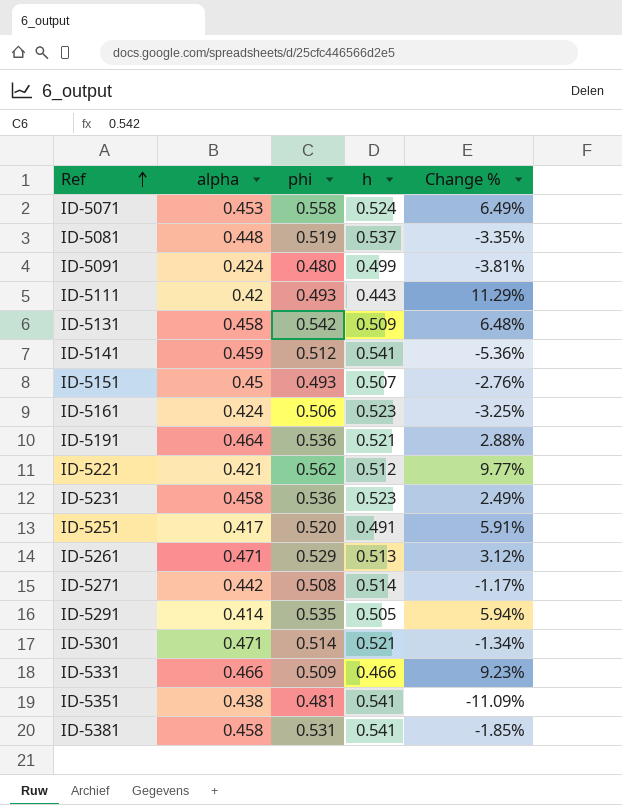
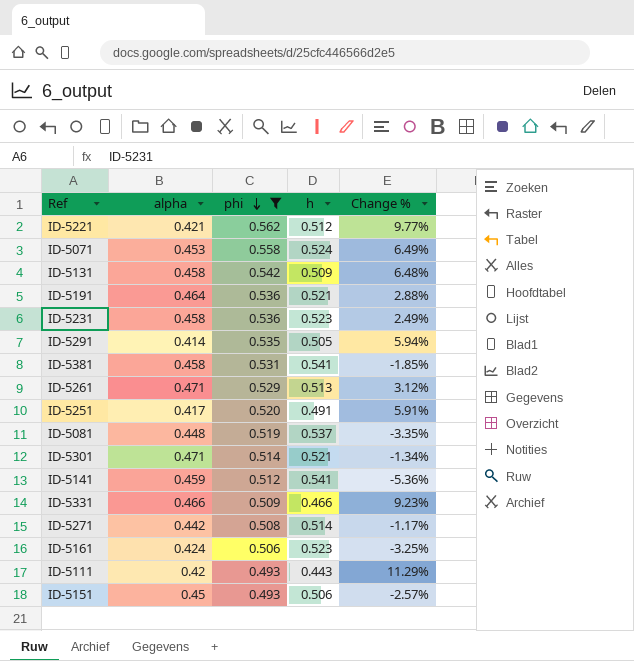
filter: none -> phi >= 0.493
row order: Ref ascending -> phi descending
ID-5151 | h: 0.507 -> 0.506
ID-5151 | Change %: -2.76% -> -2.57%

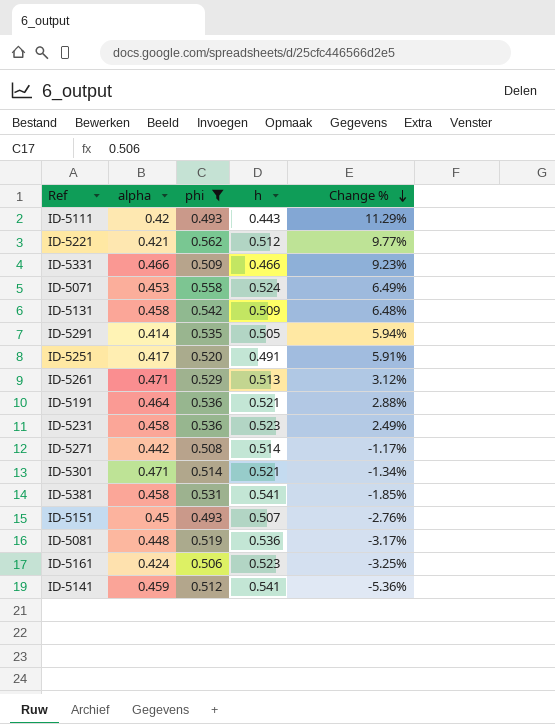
row order: phi descending -> Change % descending
ID-5151 | h: 0.506 -> 0.507
ID-5151 | Change %: -2.57% -> -2.76%
ID-5081 | h: 0.537 -> 0.536
ID-5081 | Change %: -3.35% -> -3.17%

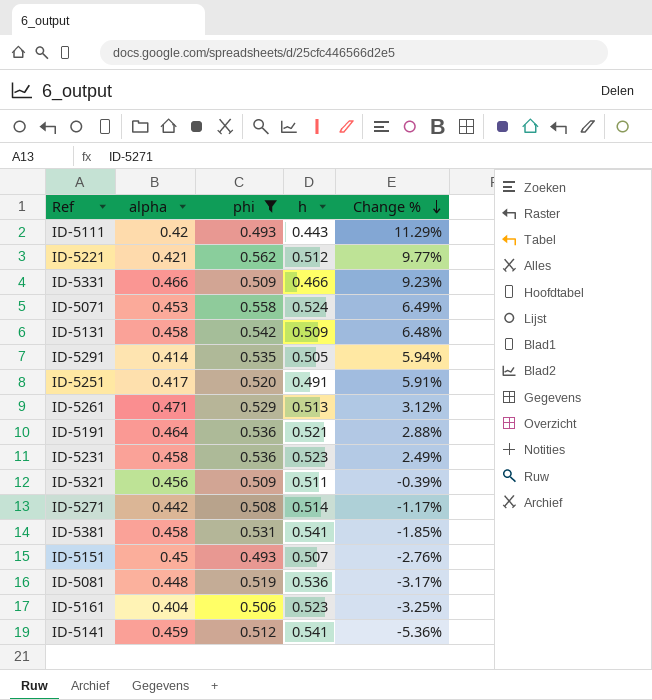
row ID-5301: 0.471 | 0.514 | 0.521 | -1.34% -> none
row ID-5321: none -> 0.456 | 0.509 | 0.511 | -0.39%
ID-5161 | alpha: 0.424 -> 0.404

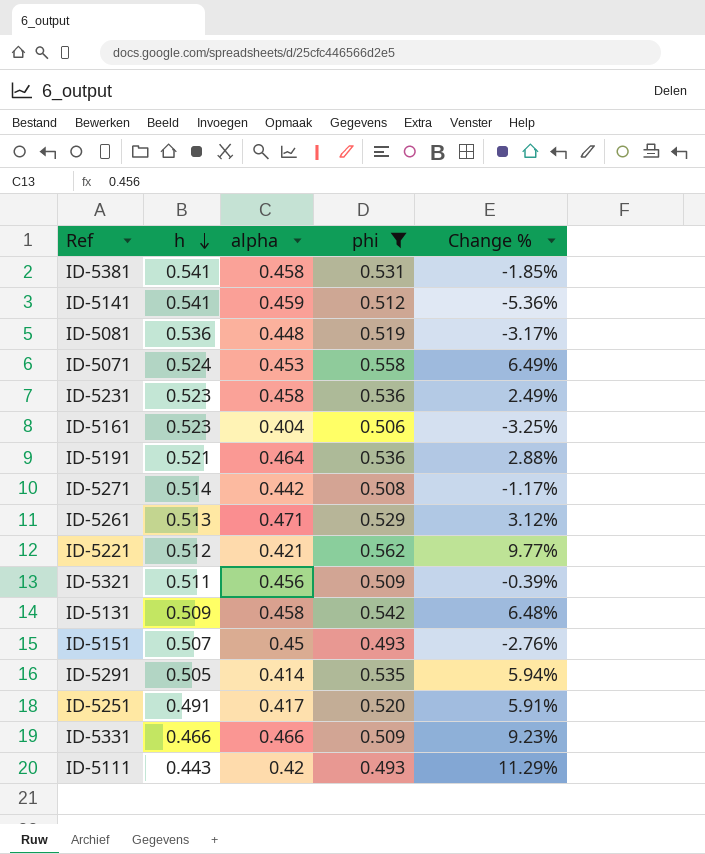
row order: Change % descending -> h descending
column h | position: 4 -> 2

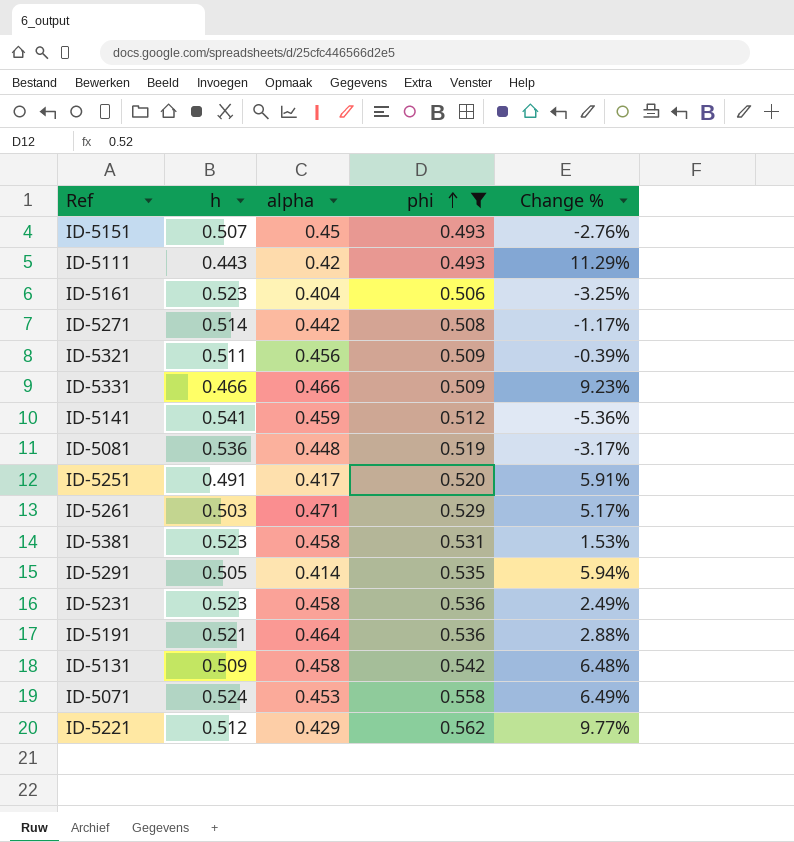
row order: h descending -> phi ascending
ID-5261 | h: 0.513 -> 0.503
ID-5261 | Change %: 3.12% -> 5.17%
ID-5381 | h: 0.541 -> 0.523
ID-5381 | Change %: -1.85% -> 1.53%
ID-5221 | alpha: 0.421 -> 0.429

